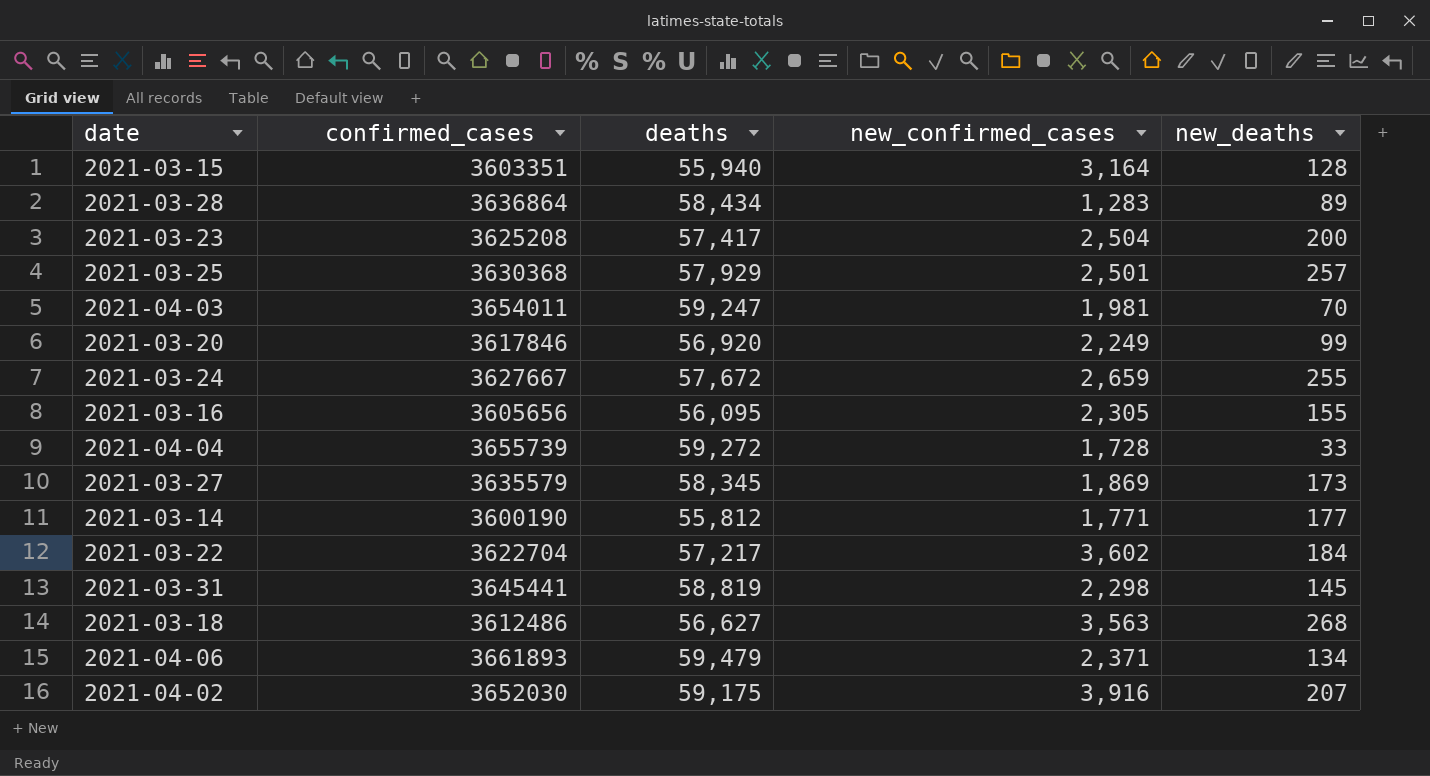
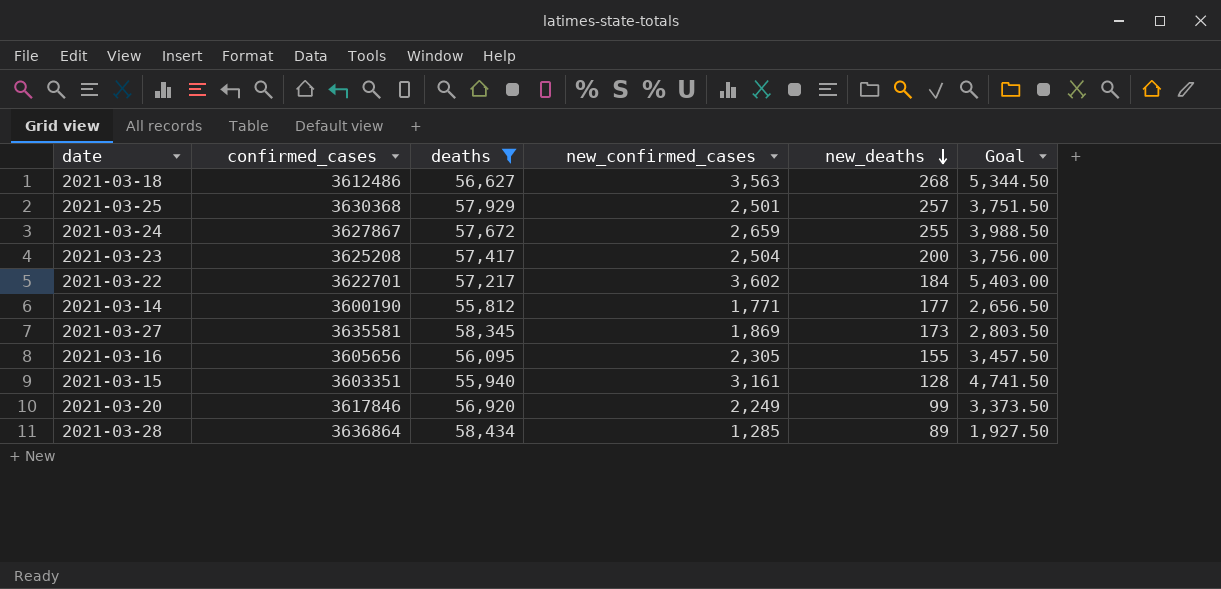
filter: none -> deaths <= 58,434
row order: none -> new_deaths descending
column Goal | formula: none -> [new_confirmed_cases] * 1.5
2021-03-24 | confirmed_cases: 3627667 -> 3627867
2021-03-22 | confirmed_cases: 3622704 -> 3622701
2021-03-27 | confirmed_cases: 3635579 -> 3635581
2021-03-15 | new_confirmed_cases: 3,164 -> 3,161
2021-03-28 | new_confirmed_cases: 1,283 -> 1,285

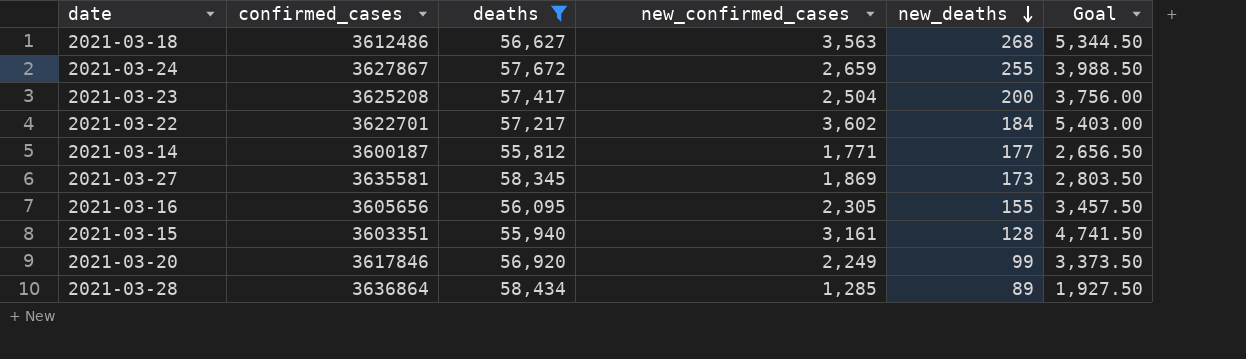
row 2021-03-25: 3630368 | 57,929 | 2,501 | 257 | 3,751.50 -> none
2021-03-14 | confirmed_cases: 3600190 -> 3600187

